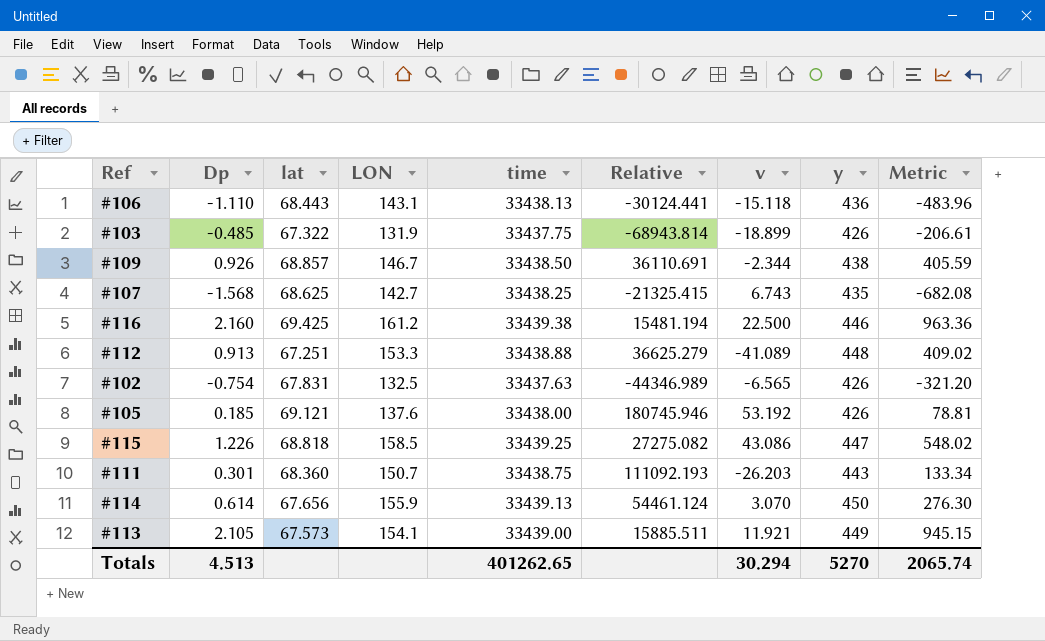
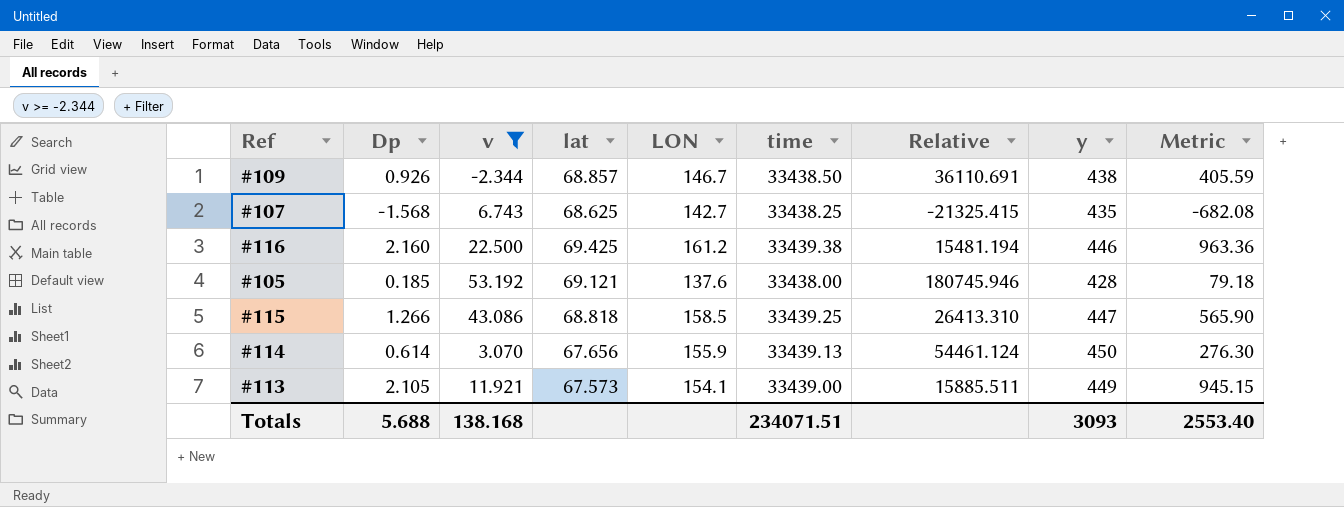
filter: none -> v >= -2.344
column v | position: 7 -> 3
#105 | y: 426 -> 428
#105 | Metric: 78.81 -> 79.18
#115 | Dp: 1.226 -> 1.266
#115 | Relative: 27275.082 -> 26413.310
#115 | Metric: 548.02 -> 565.90
Totals | Dp: 4.513 -> 5.688
Totals | v: 30.294 -> 138.168
Totals | time: 401262.65 -> 234071.51
Totals | y: 5270 -> 3093
Totals | Metric: 2065.74 -> 2553.40

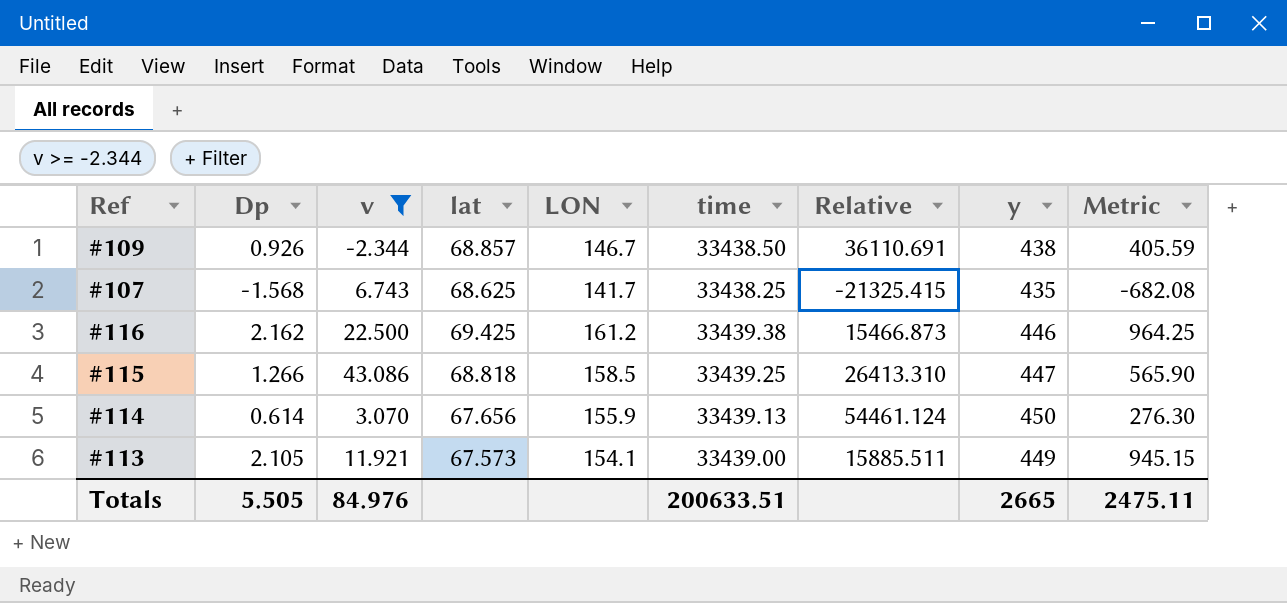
row #105: 0.185 | 53.192 | 69.121 | 137.6 | 33438.00 | 180745.946 | 428 | 79.18 -> none
#107 | LON: 142.7 -> 141.7
#116 | Dp: 2.160 -> 2.162
#116 | Relative: 15481.194 -> 15466.873
#116 | Metric: 963.36 -> 964.25
Totals | Dp: 5.688 -> 5.505
Totals | v: 138.168 -> 84.976
Totals | time: 234071.51 -> 200633.51
Totals | y: 3093 -> 2665
Totals | Metric: 2553.40 -> 2475.11

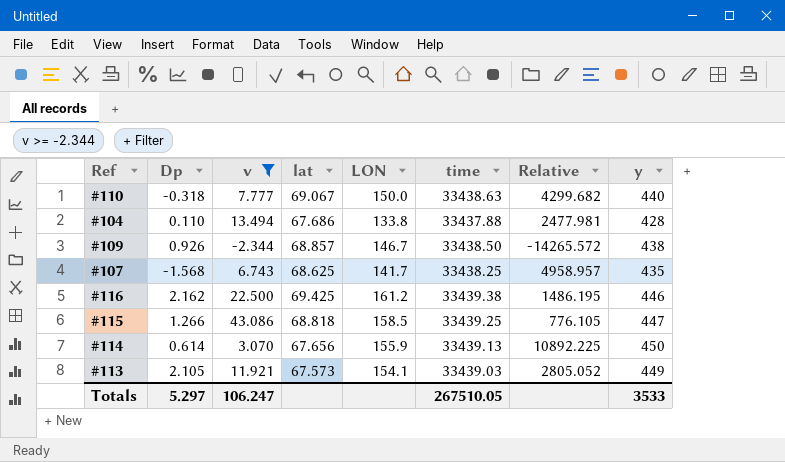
column Metric | formula: [Dp] * [y] -> none
column Relative | formula: [time] / [Dp] -> [time] / [v]
row #110: none -> -0.318 | 7.777 | 69.067 | 150.0 | 33438.63 | 4299.682 | 440
row #104: none -> 0.110 | 13.494 | 67.686 | 133.8 | 33437.88 | 2477.981 | 428
#113 | time: 33439.00 -> 33439.03
Totals | Dp: 5.505 -> 5.297
Totals | v: 84.976 -> 106.247
Totals | time: 200633.51 -> 267510.05
Totals | y: 2665 -> 3533

